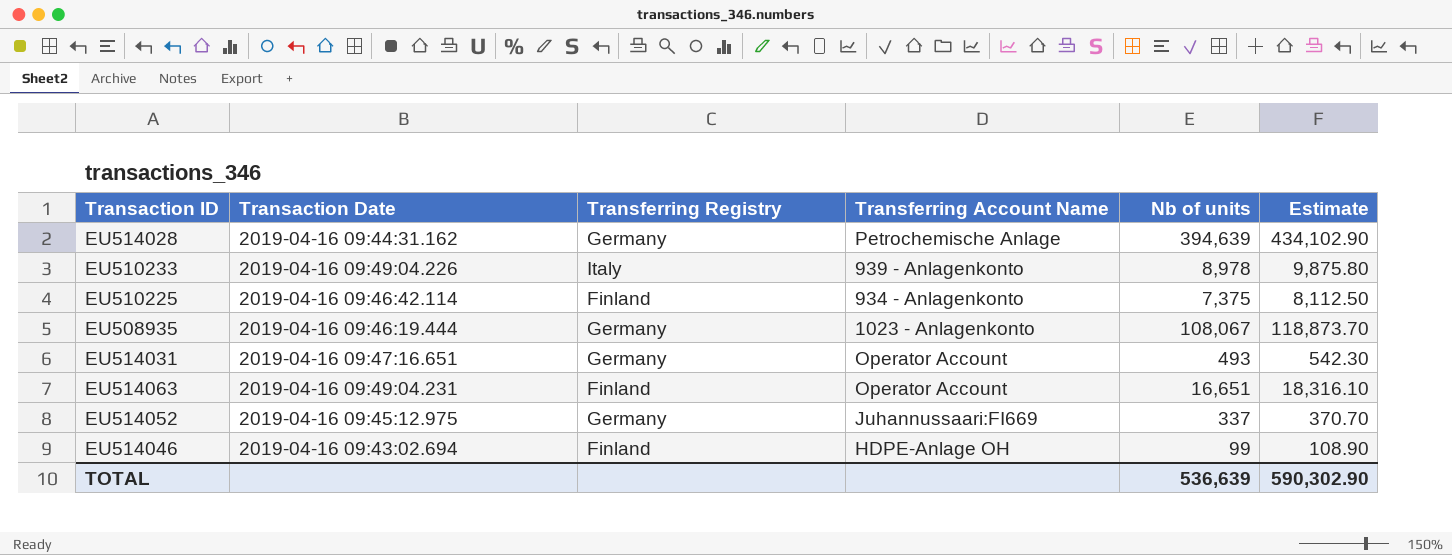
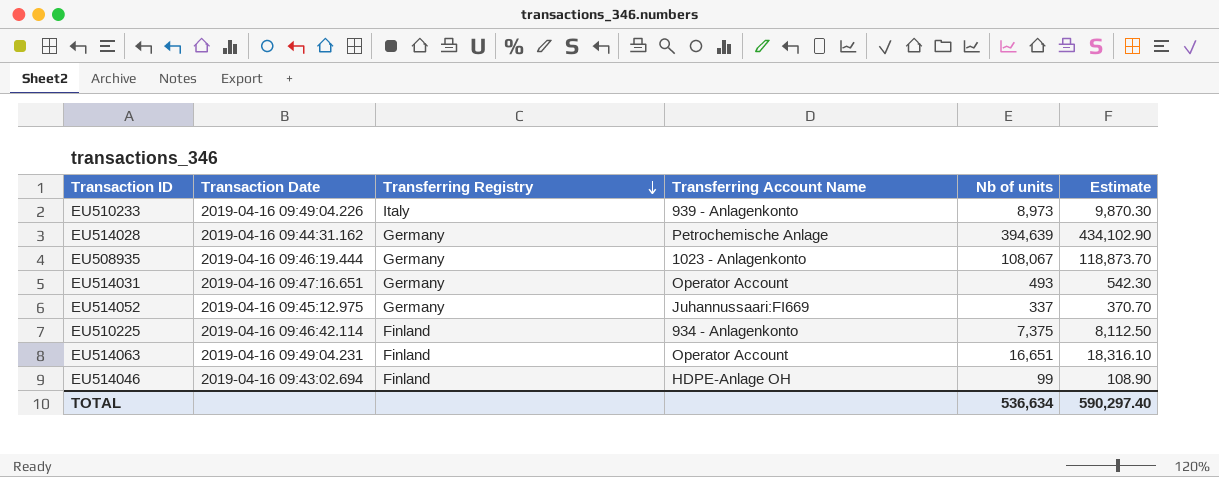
row order: none -> Transferring Registry descending
EU510233 | Nb of units: 8,978 -> 8,973
EU510233 | Estimate: 9,875.80 -> 9,870.30
TOTAL | Nb of units: 536,639 -> 536,634
TOTAL | Estimate: 590,302.90 -> 590,297.40

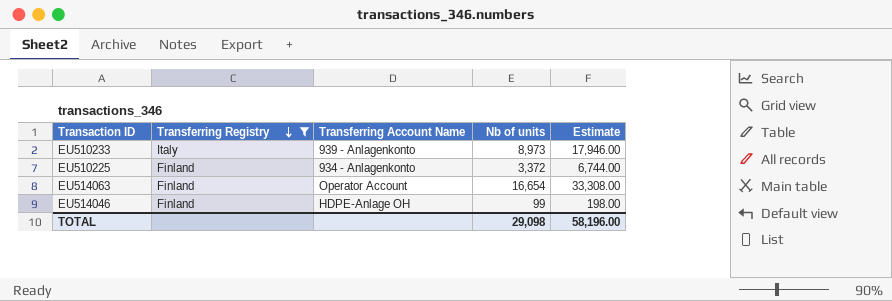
filter: none -> Transferring Registry != Germany
column Transaction Date | position: 2 -> none
column Estimate | formula: [Nb of units] * 1.1 -> [Nb of units] * 2
EU510225 | Nb of units: 7,375 -> 3,372
EU514063 | Nb of units: 16,651 -> 16,654
TOTAL | Nb of units: 536,634 -> 29,098
TOTAL | Estimate: 590,297.40 -> 58,196.00

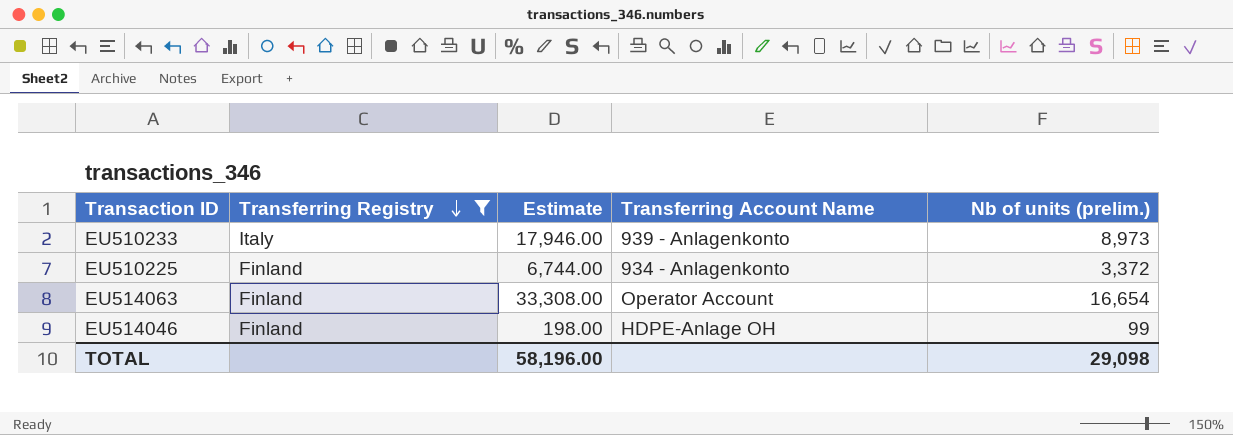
column Estimate | position: 5 -> 3
column name: Nb of units -> Nb of units (prelim.)

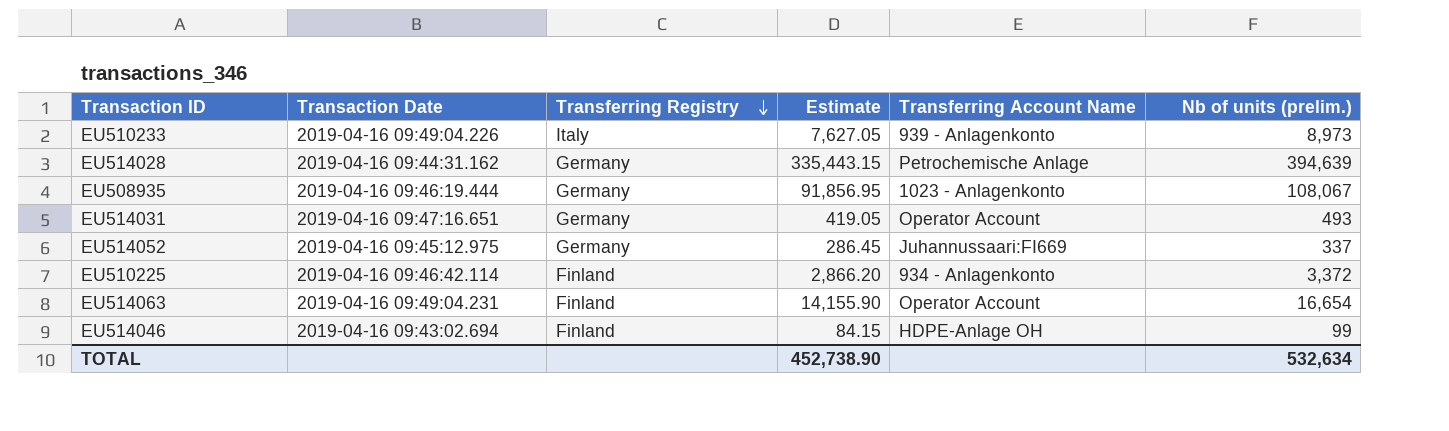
filter: Transferring Registry != Germany -> none
column Transaction Date | position: none -> 2
column Estimate | formula: [Nb of units (prelim.)] * 2 -> [Nb of units (prelim.)] * 0.85
TOTAL | Estimate: 58,196.00 -> 452,738.90
TOTAL | Nb of units (prelim.): 29,098 -> 532,634

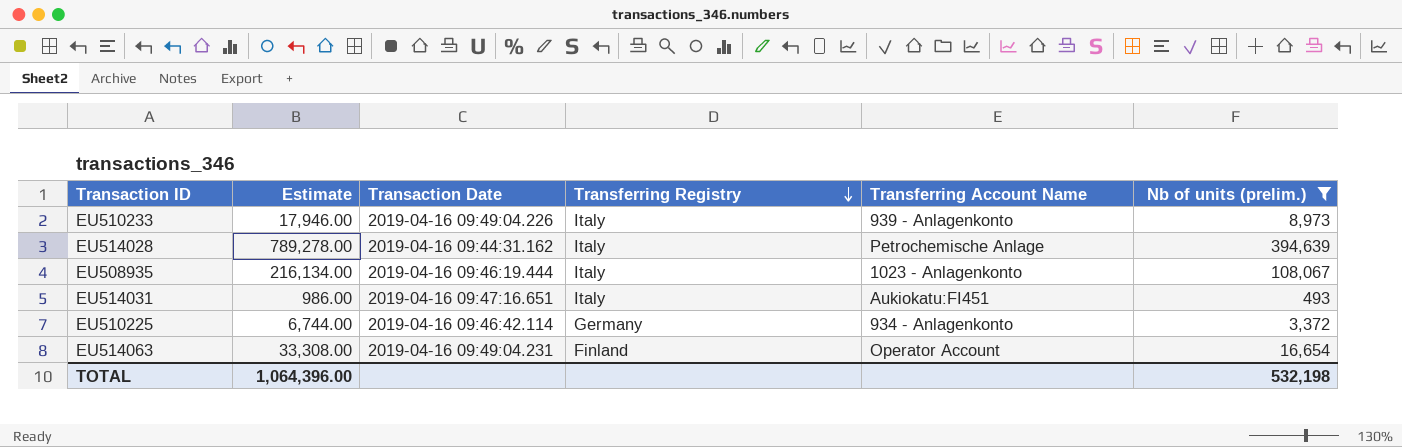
filter: none -> Nb of units (prelim.) >= 493
column Estimate | formula: [Nb of units (prelim.)] * 0.85 -> [Nb of units (prelim.)] * 2
column Estimate | position: 4 -> 2
EU514028 | Transferring Registry: Germany -> Italy
EU508935 | Transferring Registry: Germany -> Italy
EU514031 | Transferring Registry: Germany -> Italy
EU514031 | Transferring Account Name: Operator Account -> Aukiokatu:FI451
EU510225 | Transferring Registry: Finland -> Germany
TOTAL | Estimate: 452,738.90 -> 1,064,396.00
TOTAL | Nb of units (prelim.): 532,634 -> 532,198

